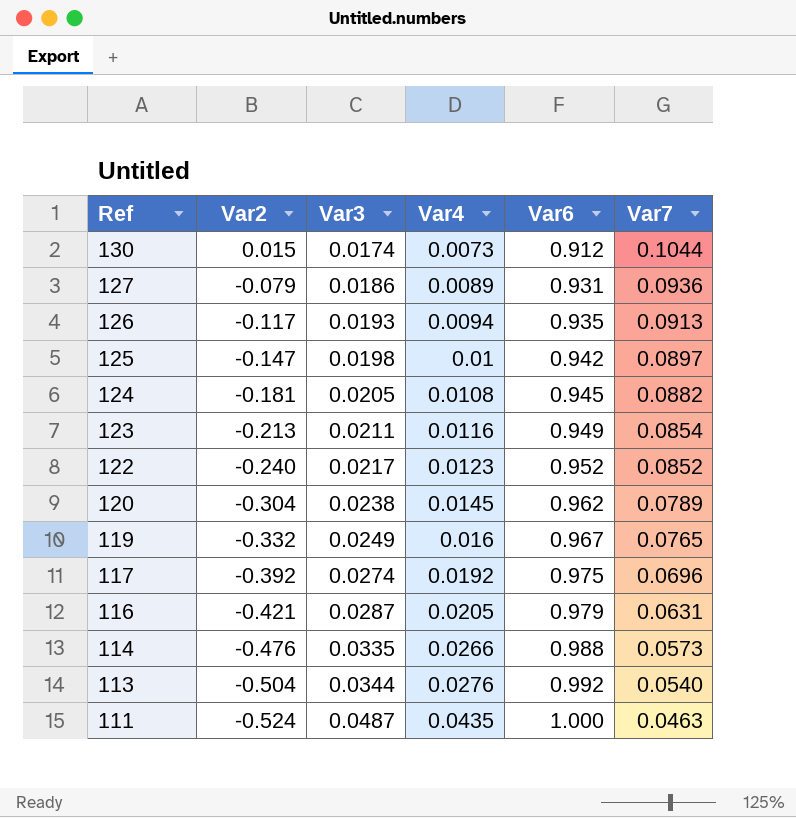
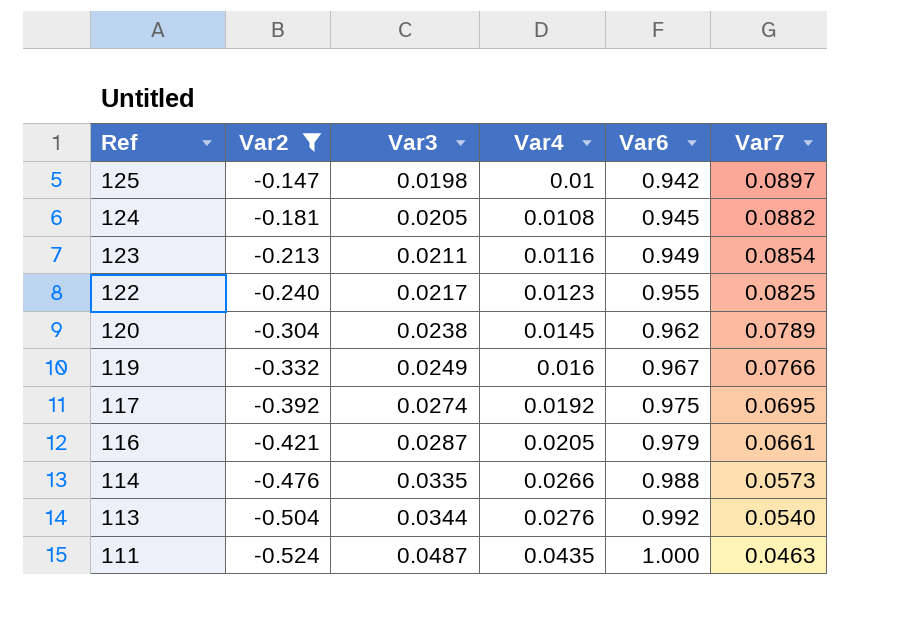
filter: none -> Var2 <= -0.147
122 | Var6: 0.952 -> 0.955
122 | Var7: 0.0852 -> 0.0825
119 | Var7: 0.0765 -> 0.0766
117 | Var7: 0.0696 -> 0.0695
116 | Var7: 0.0631 -> 0.0661

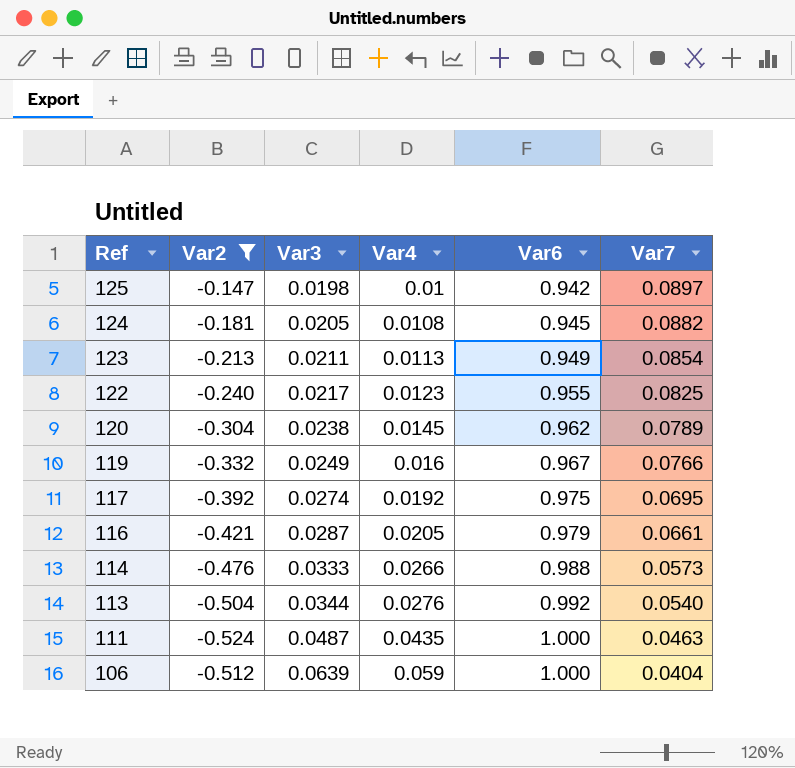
123 | Var4: 0.0116 -> 0.0113
114 | Var3: 0.0335 -> 0.0333
row 106: none -> -0.512 | 0.0639 | 0.059 | 1.000 | 0.0404

